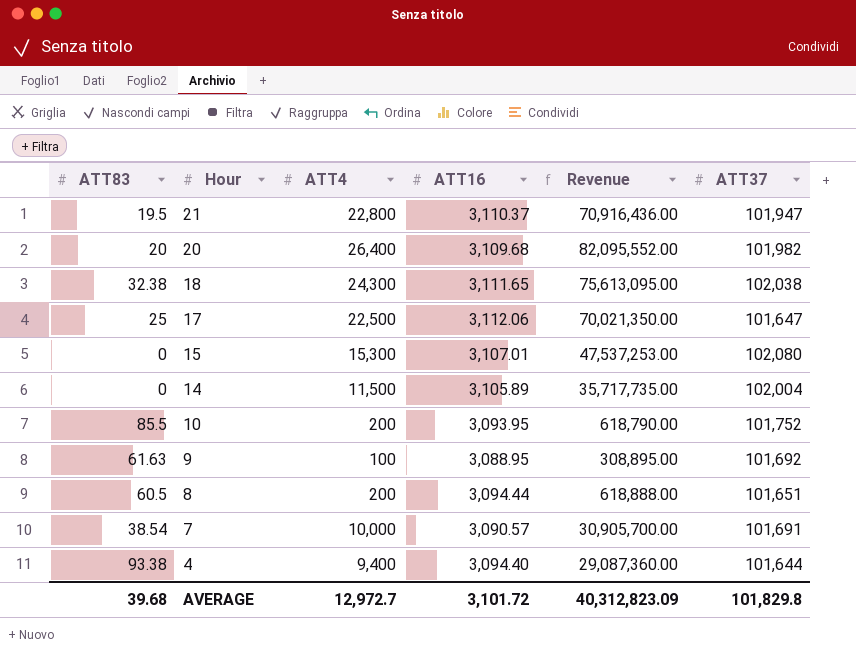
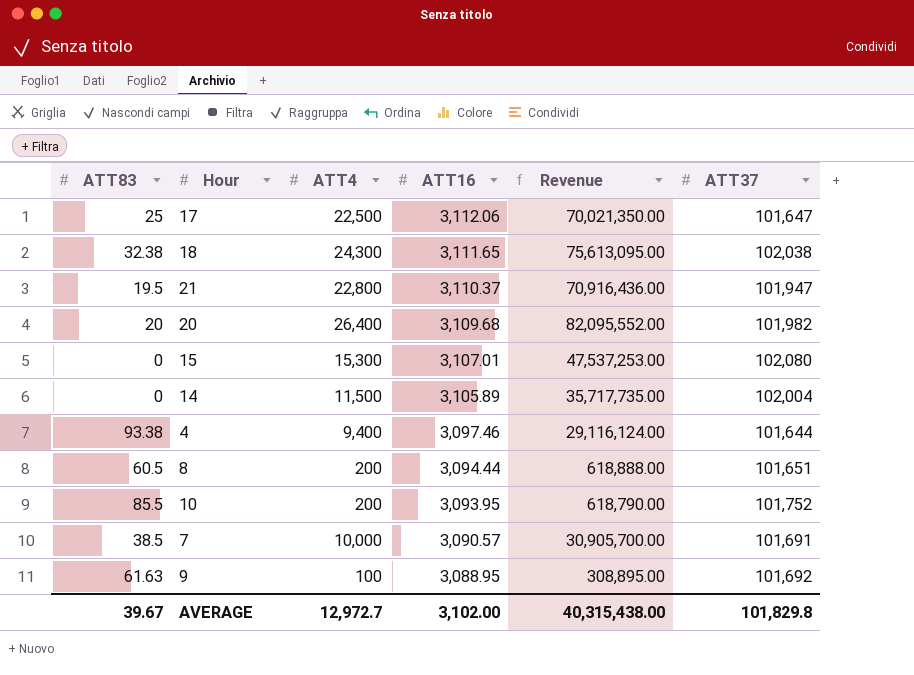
row order: Hour descending -> ATT16 descending
4 | ATT16: 3,094.40 -> 3,097.46
4 | Revenue: 29,087,360.00 -> 29,116,124.00
7 | ATT83: 38.54 -> 38.5
AVERAGE | ATT83: 39.68 -> 39.67
AVERAGE | ATT16: 3,101.72 -> 3,102.00
AVERAGE | Revenue: 40,312,823.09 -> 40,315,438.00

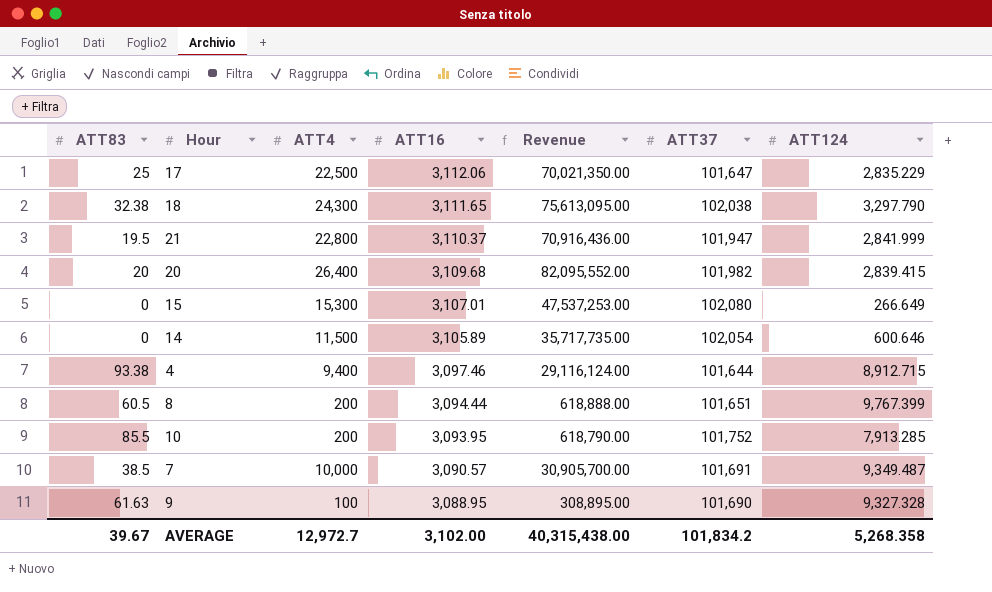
column ATT124 | position: none -> 7
14 | ATT37: 102,004 -> 102,054
9 | ATT37: 101,692 -> 101,690
AVERAGE | ATT37: 101,829.8 -> 101,834.2

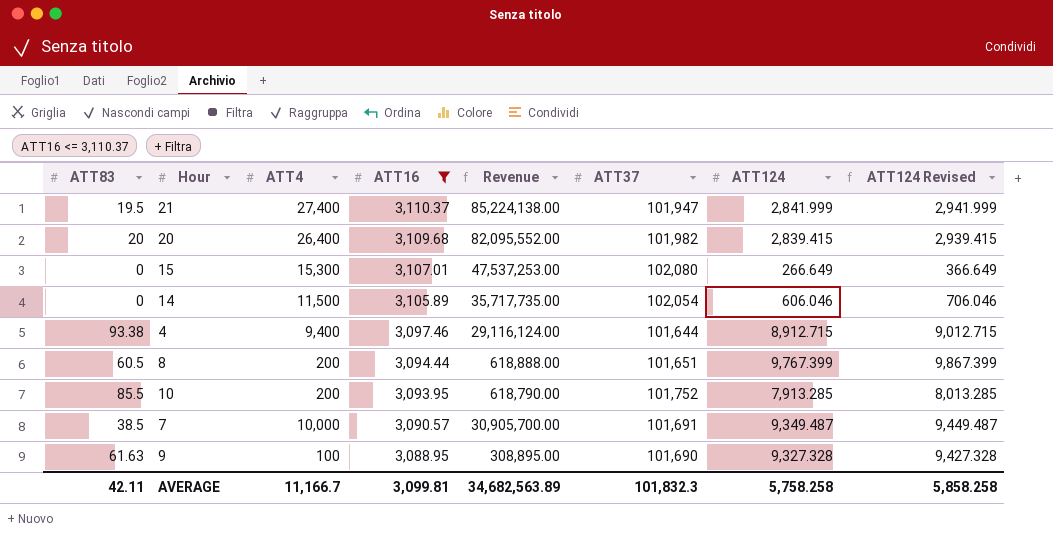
filter: none -> ATT16 <= 3,110.37
column ATT124 Revised | formula: none -> [ATT124] + 100
21 | ATT4: 22,800 -> 27,400
21 | Revenue: 70,916,436.00 -> 85,224,138.00
14 | ATT124: 600.646 -> 606.046
AVERAGE | ATT83: 39.67 -> 42.11
AVERAGE | ATT4: 12,972.7 -> 11,166.7
AVERAGE | ATT16: 3,102.00 -> 3,099.81
AVERAGE | Revenue: 40,315,438.00 -> 34,682,563.89
AVERAGE | ATT37: 101,834.2 -> 101,832.3
AVERAGE | ATT124: 5,268.358 -> 5,758.258

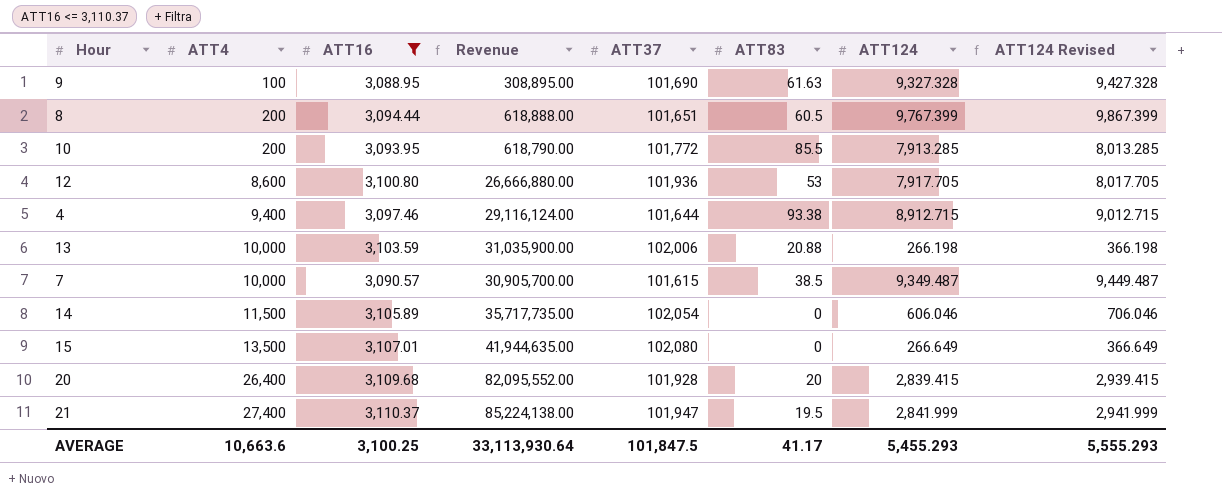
row order: ATT16 descending -> ATT4 ascending
column ATT83 | position: 1 -> 6
10 | ATT37: 101,752 -> 101,772
row 12: none -> 8,600 | 3,100.80 | 26,666,880.00 | 101,936 | 53 | 7,917.705 | 8,017.705
row 13: none -> 10,000 | 3,103.59 | 31,035,900.00 | 102,006 | 20.88 | 266.198 | 366.198
7 | ATT37: 101,691 -> 101,615
15 | ATT4: 15,300 -> 13,500
15 | Revenue: 47,537,253.00 -> 41,944,635.00
20 | ATT37: 101,982 -> 101,928
AVERAGE | ATT4: 11,166.7 -> 10,663.6
AVERAGE | ATT16: 3,099.81 -> 3,100.25
AVERAGE | Revenue: 34,682,563.89 -> 33,113,930.64
AVERAGE | ATT37: 101,832.3 -> 101,847.5
AVERAGE | ATT83: 42.11 -> 41.17
AVERAGE | ATT124: 5,758.258 -> 5,455.293
AVERAGE | ATT124 Revised: 5,858.258 -> 5,555.293

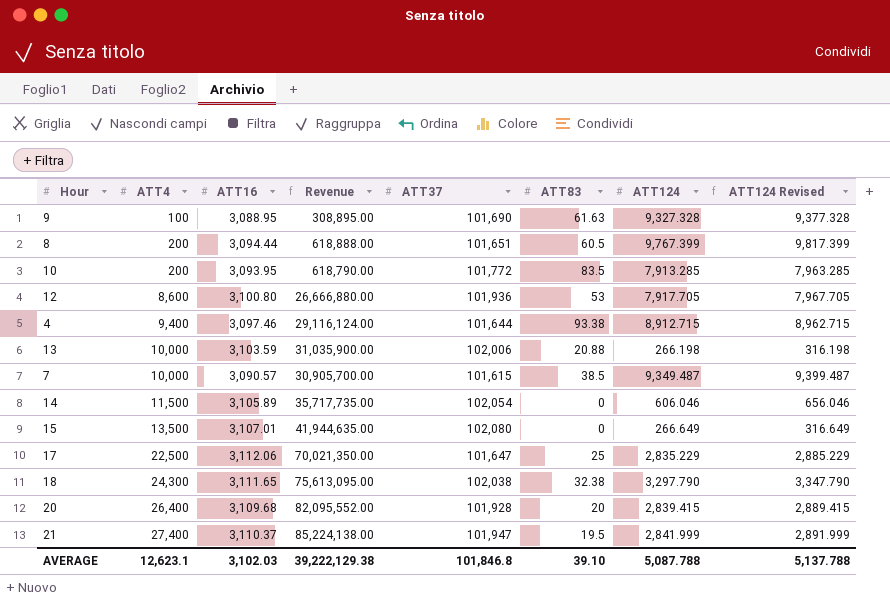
filter: ATT16 <= 3,110.37 -> none
column ATT124 Revised | formula: [ATT124] + 100 -> [ATT124] + 50
10 | ATT83: 85.5 -> 83.5
AVERAGE | ATT4: 10,663.6 -> 12,623.1
AVERAGE | ATT16: 3,100.25 -> 3,102.03
AVERAGE | Revenue: 33,113,930.64 -> 39,222,129.38
AVERAGE | ATT37: 101,847.5 -> 101,846.8
AVERAGE | ATT83: 41.17 -> 39.10
AVERAGE | ATT124: 5,455.293 -> 5,087.788
AVERAGE | ATT124 Revised: 5,555.293 -> 5,137.788

